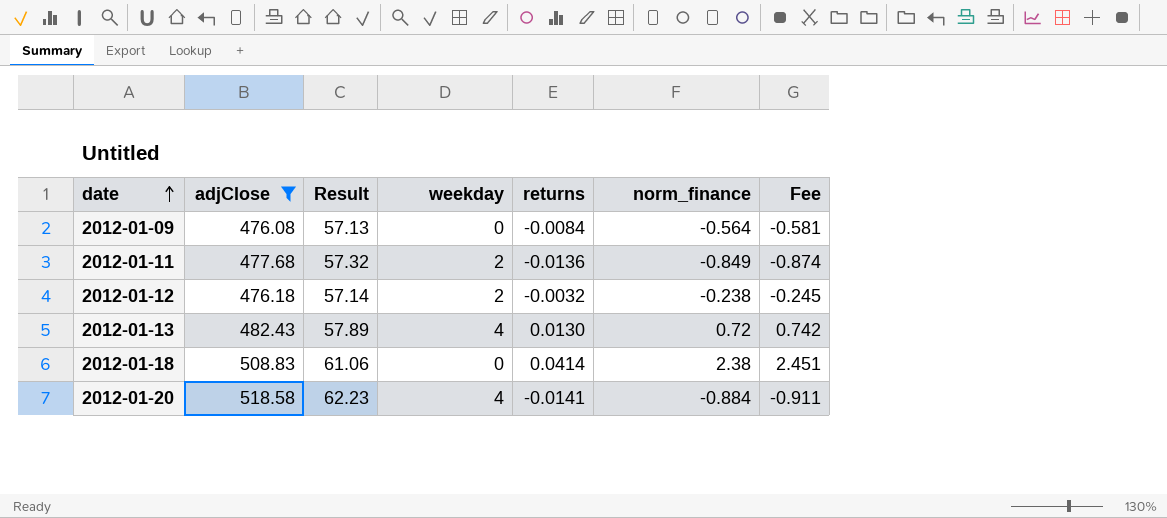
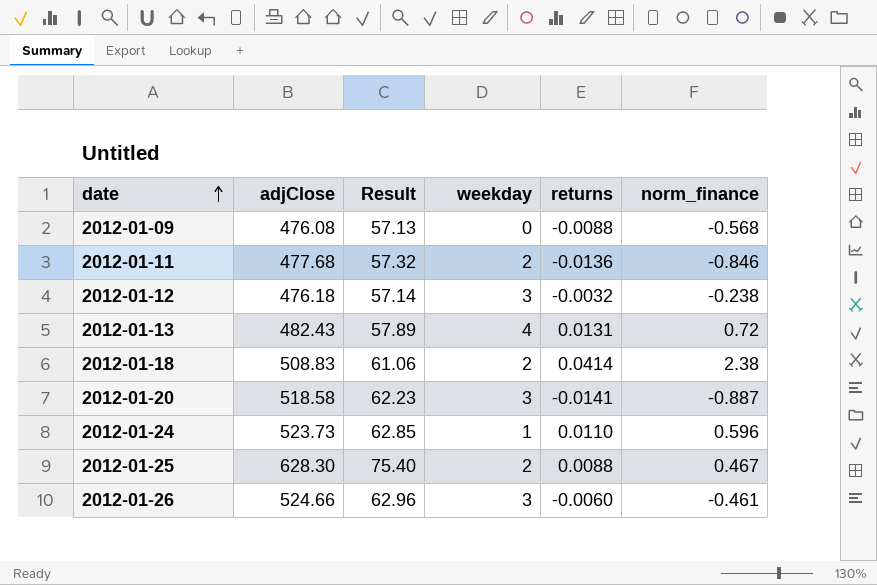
filter: adjClose <= 518.58 -> none
column Fee | formula: [norm_finance] * 1.03 -> none
2012-01-09 | returns: -0.0084 -> -0.0088
2012-01-09 | norm_finance: -0.564 -> -0.568
2012-01-11 | norm_finance: -0.849 -> -0.846
2012-01-12 | weekday: 2 -> 3
2012-01-13 | returns: 0.0130 -> 0.0131
2012-01-18 | weekday: 0 -> 2
2012-01-20 | weekday: 4 -> 3
2012-01-20 | norm_finance: -0.884 -> -0.887

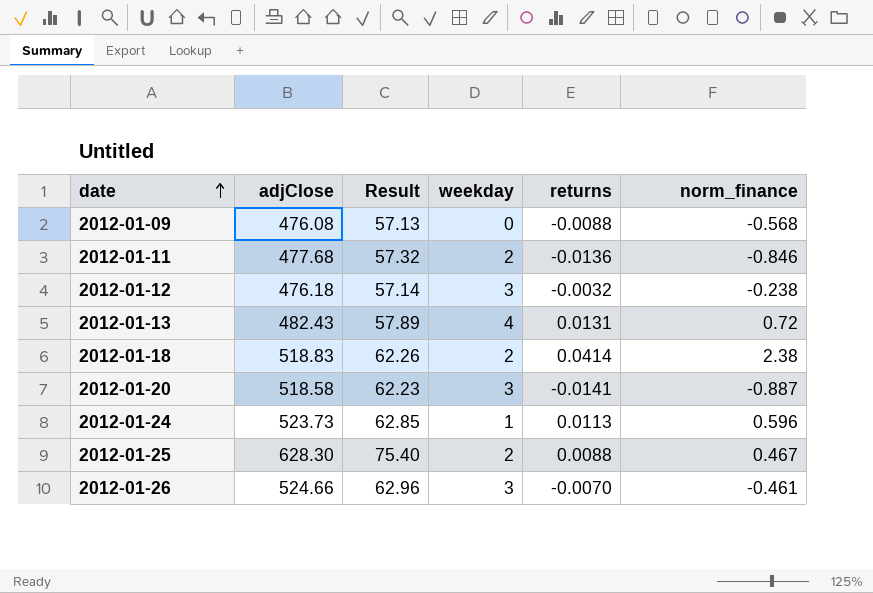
2012-01-18 | adjClose: 508.83 -> 518.83
2012-01-18 | Result: 61.06 -> 62.26
2012-01-24 | returns: 0.0110 -> 0.0113
2012-01-26 | returns: -0.0060 -> -0.0070

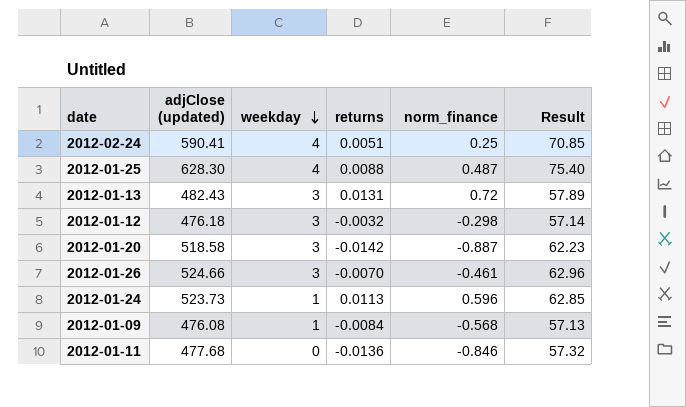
row order: date ascending -> weekday descending
column name: adjClose -> adjClose (updated)
column Result | position: 3 -> 6
row 2012-01-18: 518.83 | 62.26 | 2 | 0.0414 | 2.38 -> none
row 2012-02-24: none -> 590.41 | 4 | 0.0051 | 0.25 | 70.85
2012-01-25 | weekday: 2 -> 4
2012-01-25 | norm_finance: 0.467 -> 0.487
2012-01-13 | weekday: 4 -> 3
2012-01-12 | norm_finance: -0.238 -> -0.298
2012-01-20 | returns: -0.0141 -> -0.0142
2012-01-09 | weekday: 0 -> 1
2012-01-09 | returns: -0.0088 -> -0.0084
2012-01-11 | weekday: 2 -> 0

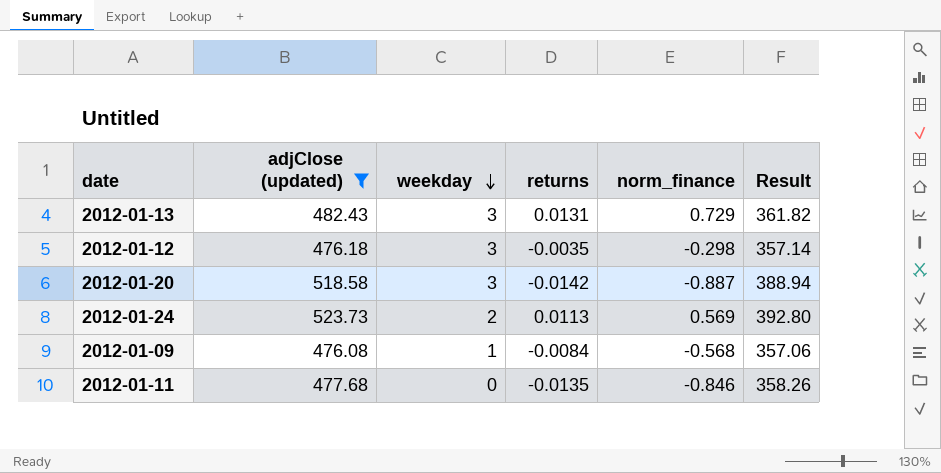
filter: none -> adjClose (updated) <= 523.73
column Result | formula: [adjClose (updated)] * 0.12 -> [adjClose (updated)] * 0.75
2012-01-13 | norm_finance: 0.72 -> 0.729
2012-01-12 | returns: -0.0032 -> -0.0035
2012-01-24 | weekday: 1 -> 2
2012-01-24 | norm_finance: 0.596 -> 0.569
2012-01-11 | returns: -0.0136 -> -0.0135

